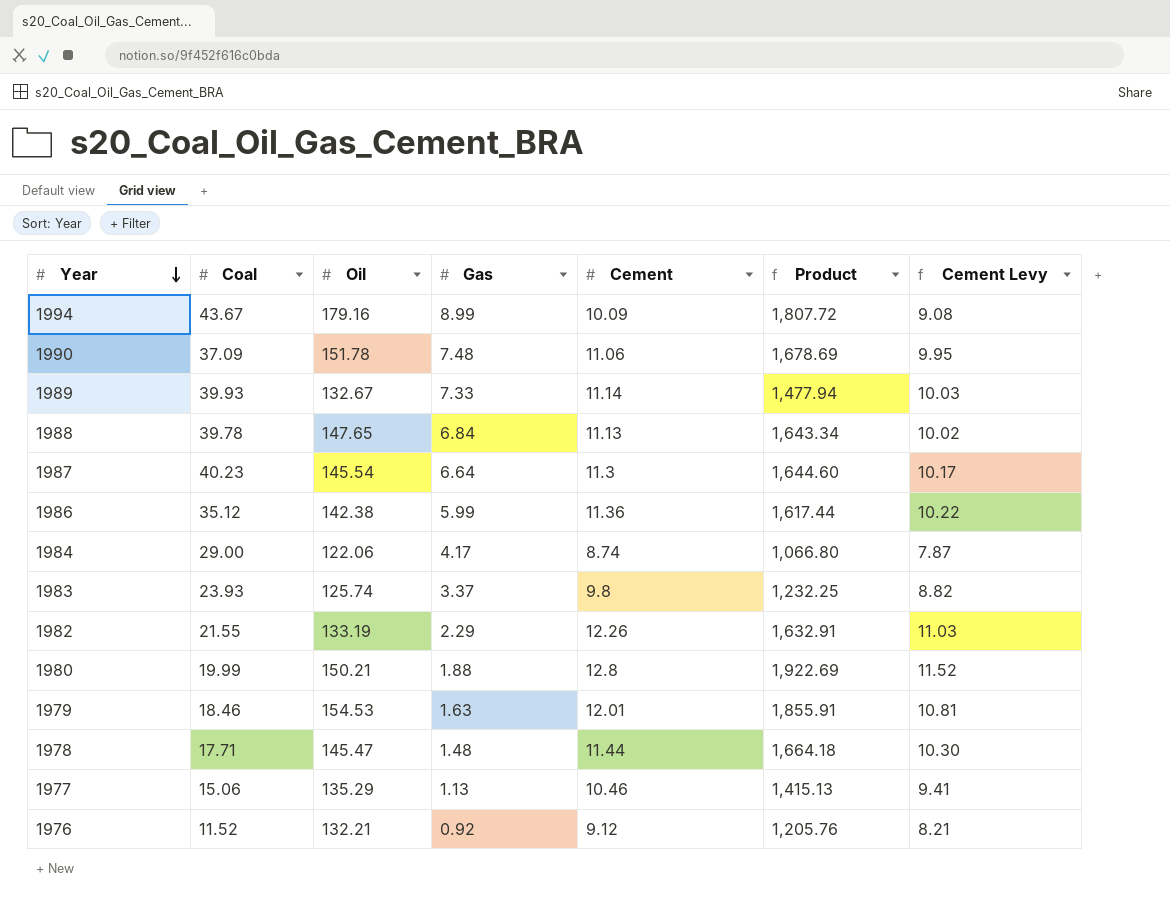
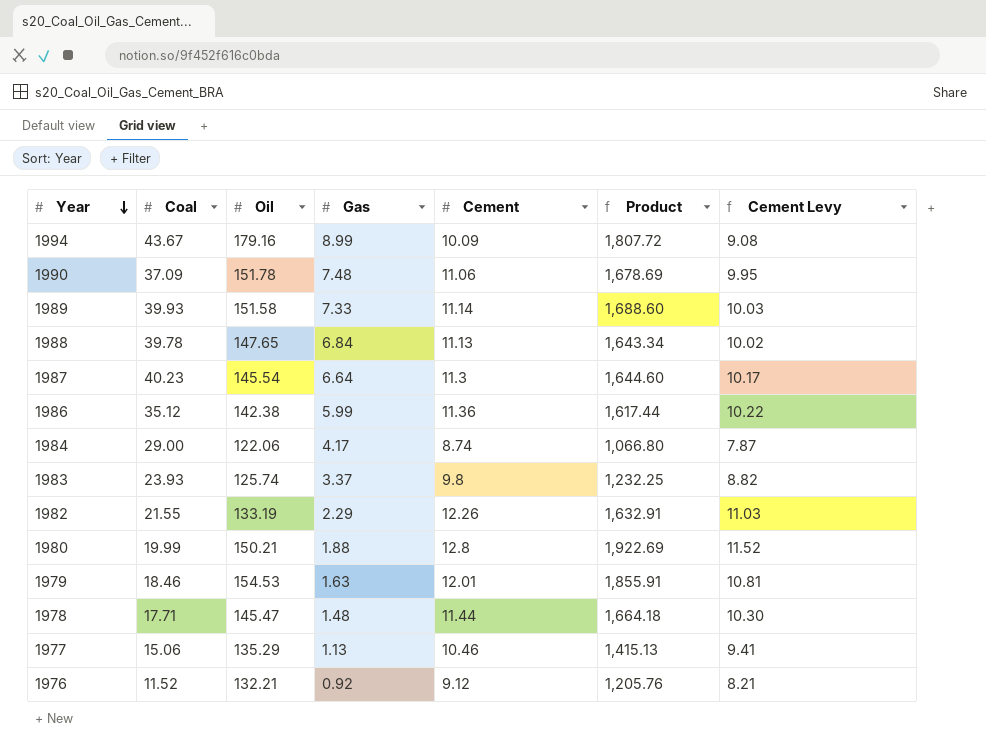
1989 | Oil: 132.67 -> 151.58
1989 | Product: 1,477.94 -> 1,688.60

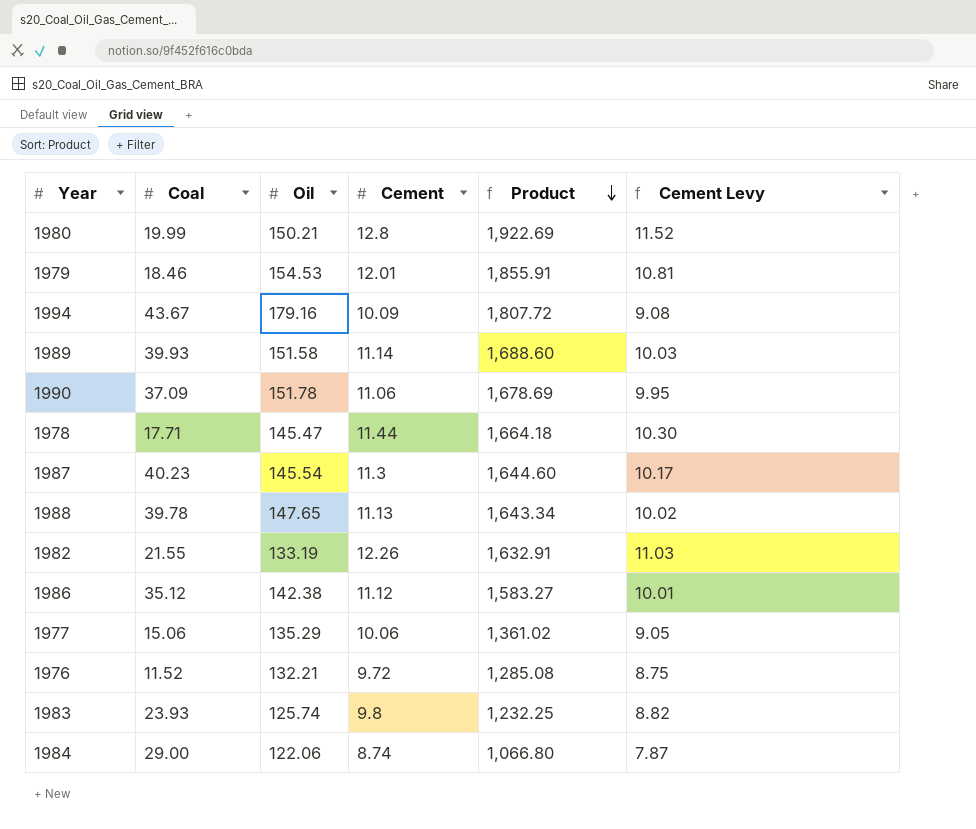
row order: Year descending -> Product descending
column Gas | position: 4 -> none
1986 | Cement: 11.36 -> 11.12
1986 | Product: 1,617.44 -> 1,583.27
1986 | Cement Levy: 10.22 -> 10.01
1977 | Cement: 10.46 -> 10.06
1977 | Product: 1,415.13 -> 1,361.02
1977 | Cement Levy: 9.41 -> 9.05
1976 | Cement: 9.12 -> 9.72
1976 | Product: 1,205.76 -> 1,285.08
1976 | Cement Levy: 8.21 -> 8.75

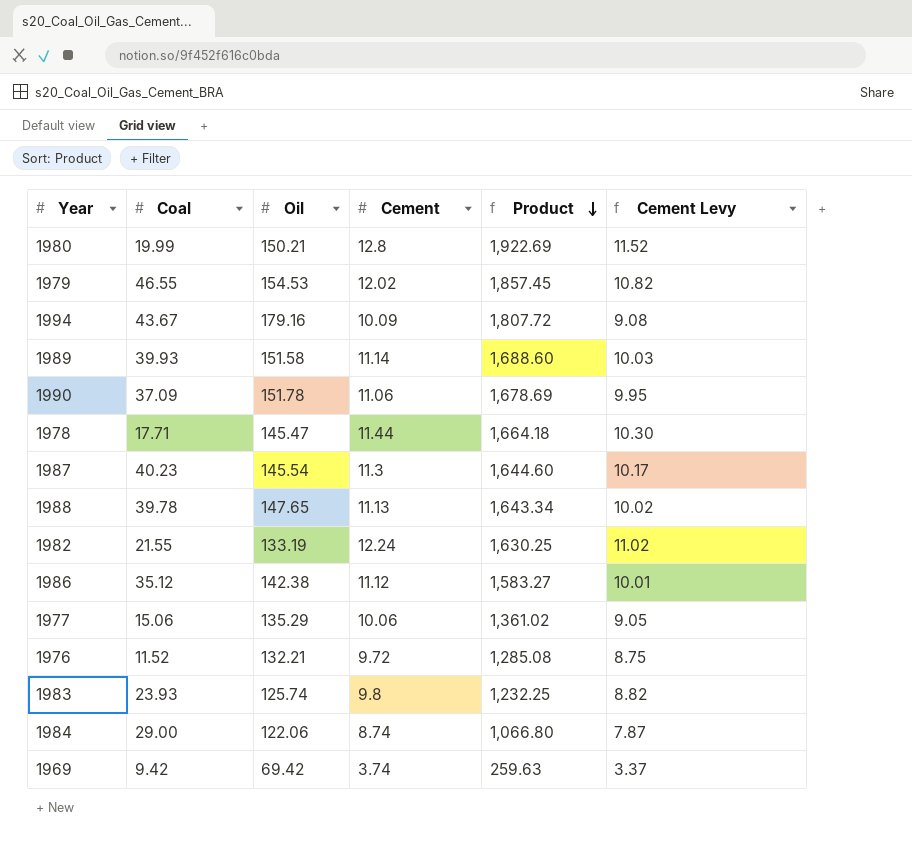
1979 | Coal: 18.46 -> 46.55
1979 | Cement: 12.01 -> 12.02
1979 | Product: 1,855.91 -> 1,857.45
1979 | Cement Levy: 10.81 -> 10.82
1982 | Cement: 12.26 -> 12.24
1982 | Product: 1,632.91 -> 1,630.25
1982 | Cement Levy: 11.03 -> 11.02
row 1969: none -> 9.42 | 69.42 | 3.74 | 259.63 | 3.37

